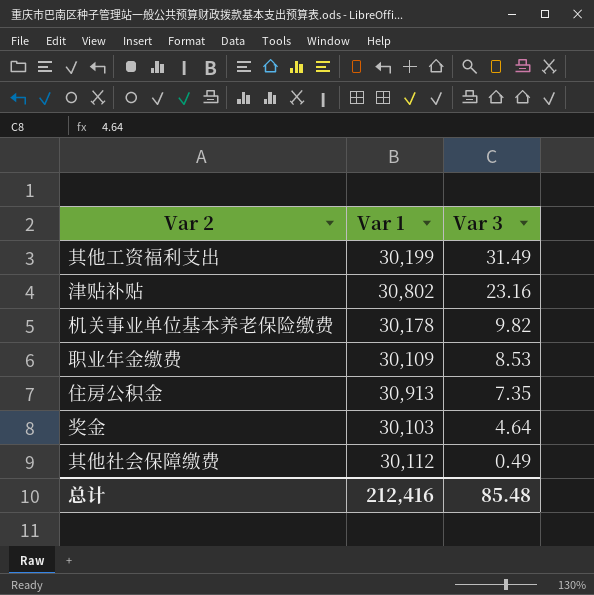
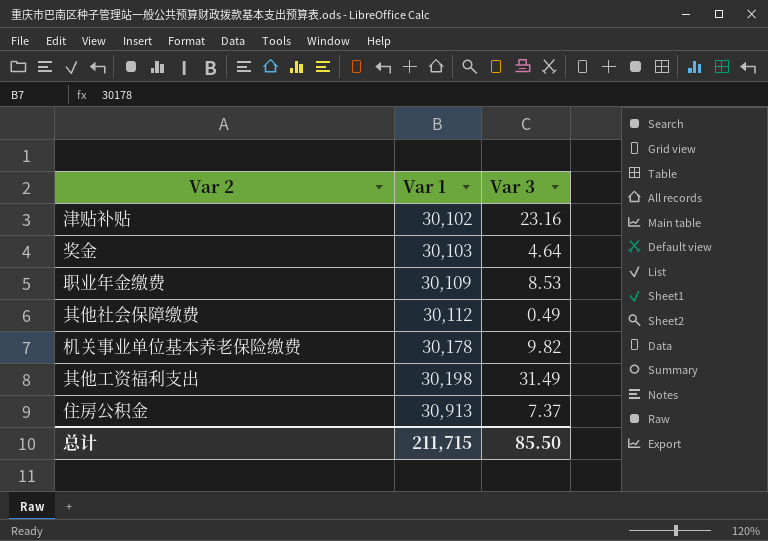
row order: Var 3 descending -> Var 1 ascending
津贴补贴 | Var 1: 30,802 -> 30,102
其他工资福利支出 | Var 1: 30,199 -> 30,198
住房公积金 | Var 3: 7.35 -> 7.37
总计 | Var 1: 212,416 -> 211,715
总计 | Var 3: 85.48 -> 85.50

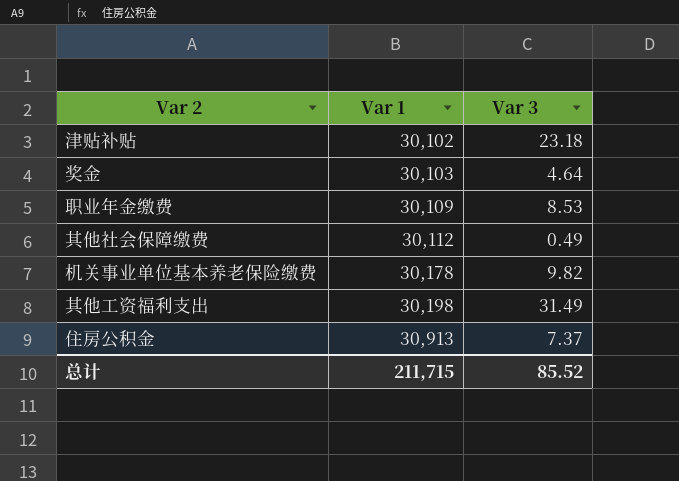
津贴补贴 | Var 3: 23.16 -> 23.18
总计 | Var 3: 85.50 -> 85.52

